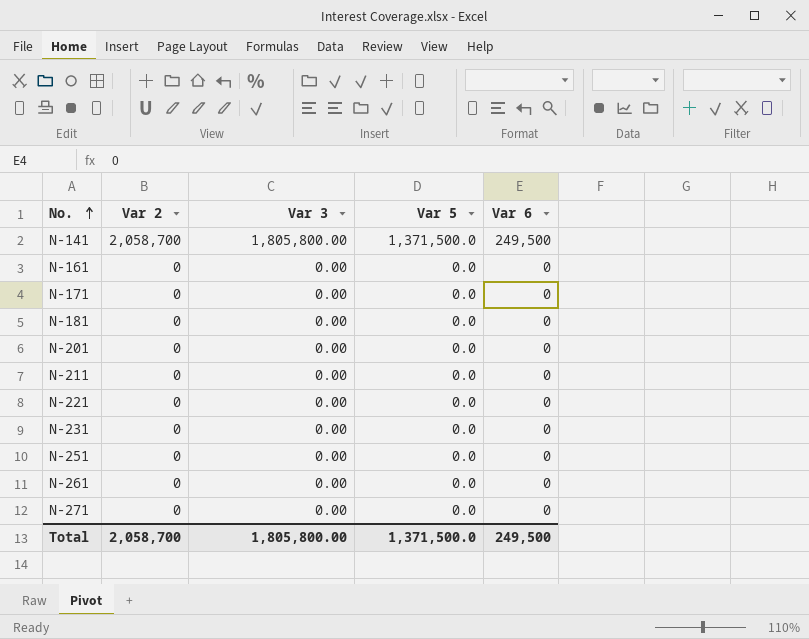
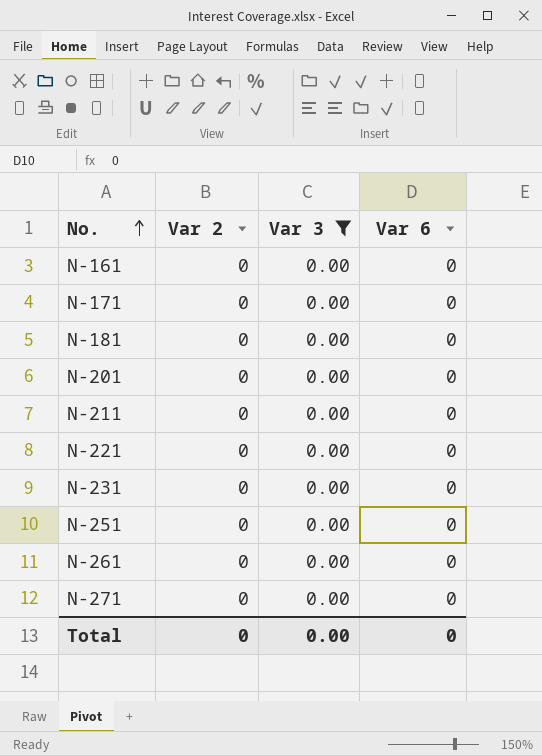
filter: none -> Var 3 = 0.00
column Var 5 | position: 4 -> none
Total | Var 2: 2,058,700 -> 0
Total | Var 3: 1,805,800.00 -> 0.00
Total | Var 6: 249,500 -> 0

